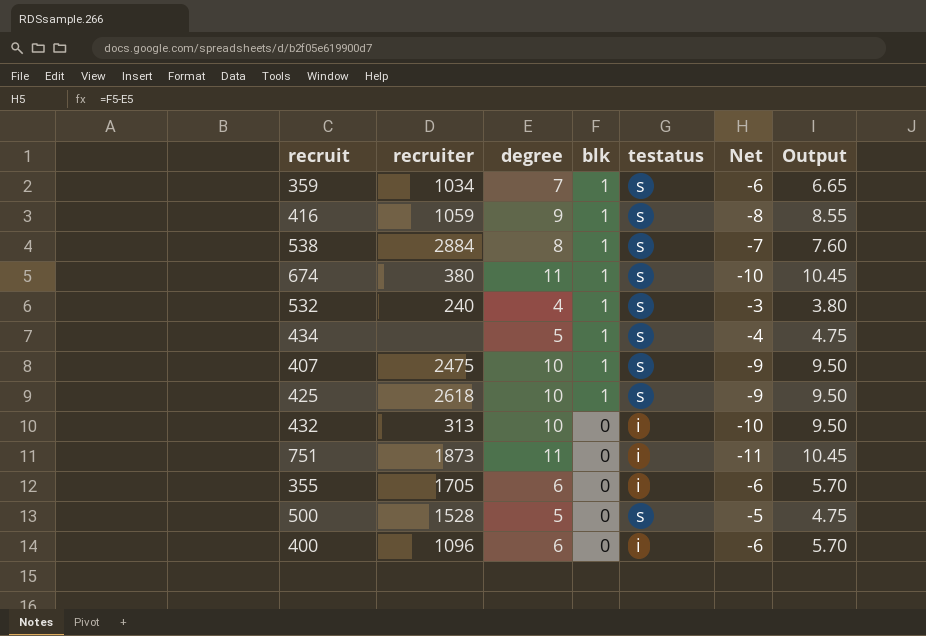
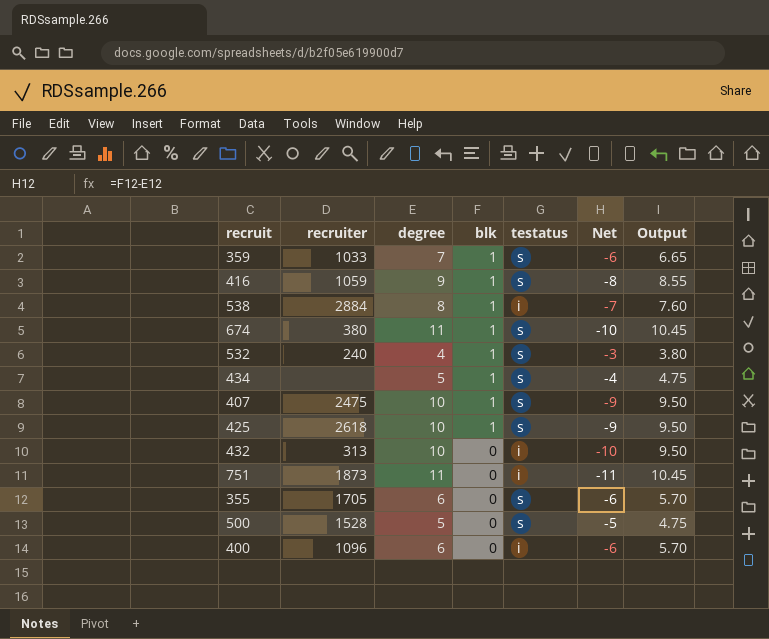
359 | recruiter: 1034 -> 1033
538 | testatus: s -> i
355 | testatus: i -> s

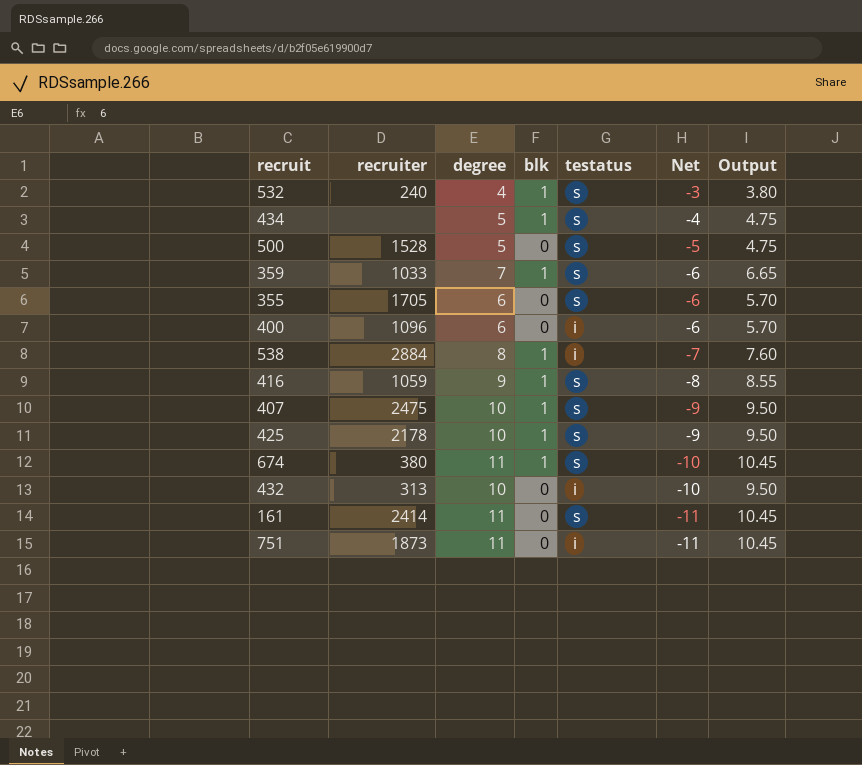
row order: blk descending -> Net descending
425 | recruiter: 2618 -> 2178
row 161: none -> 2414 | 11 | 0 | s | -11 | 10.45

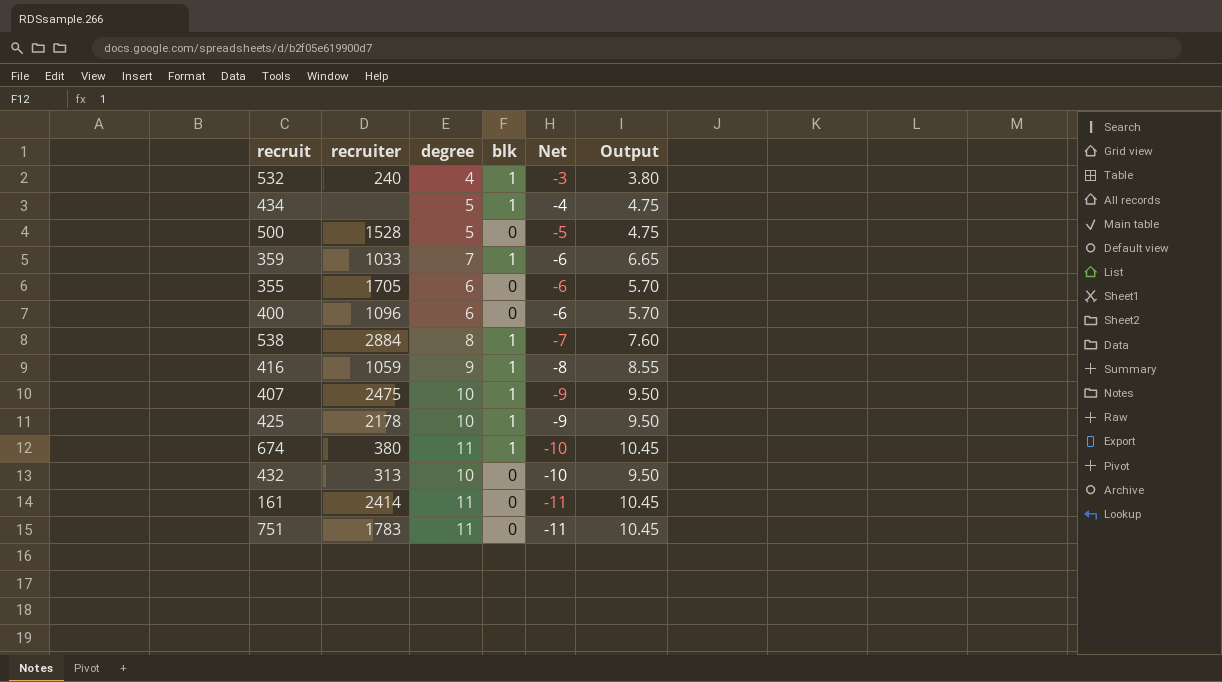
column testatus | position: 5 -> none
751 | recruiter: 1873 -> 1783

